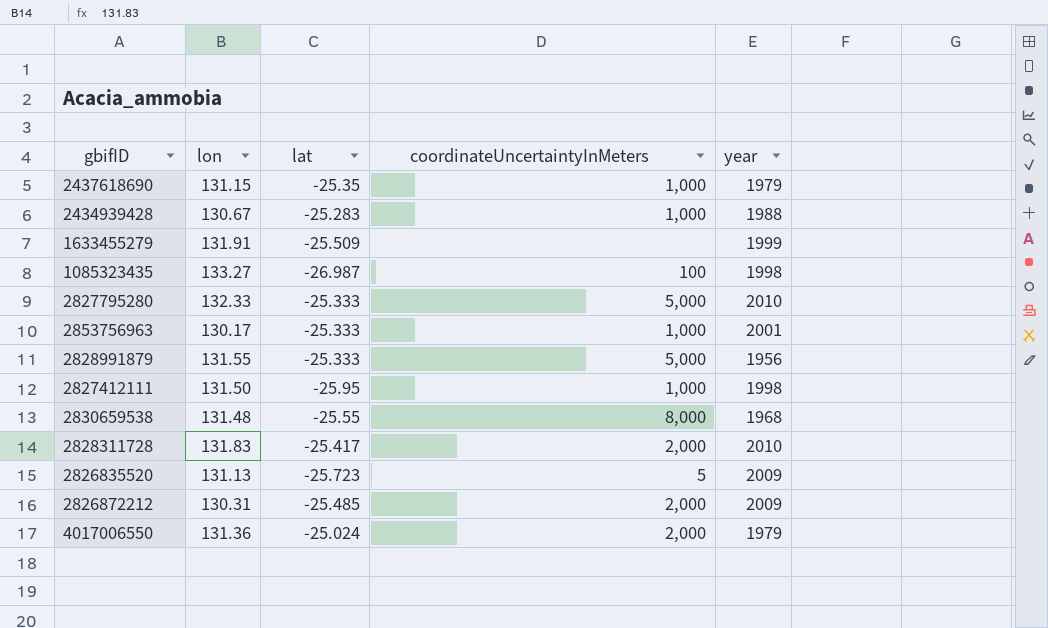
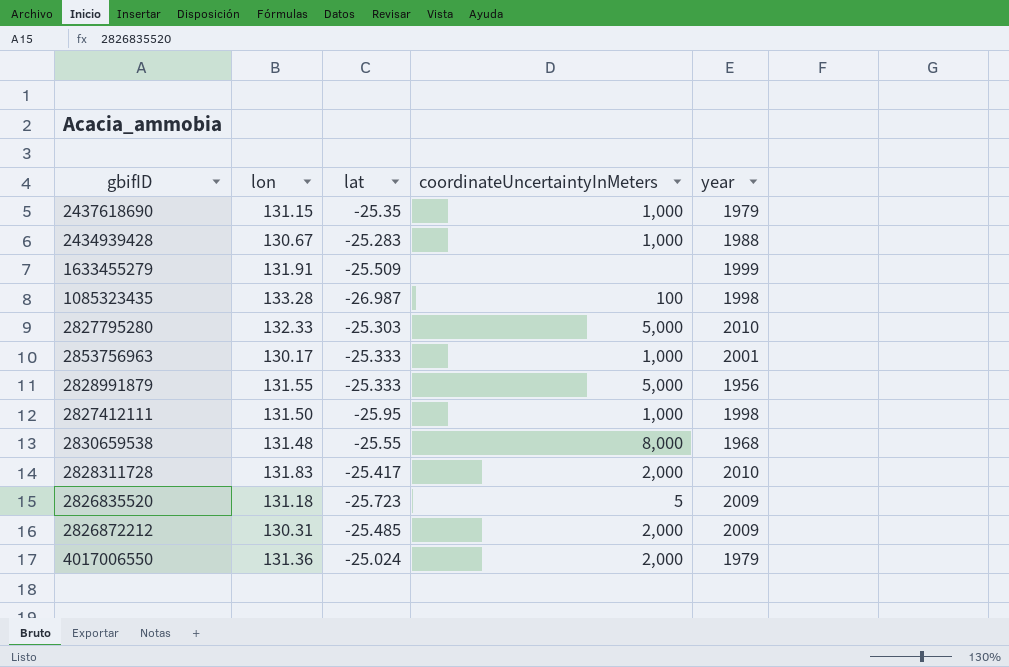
1085323435 | lon: 133.27 -> 133.28
2827795280 | lat: -25.333 -> -25.303
2826835520 | lon: 131.13 -> 131.18

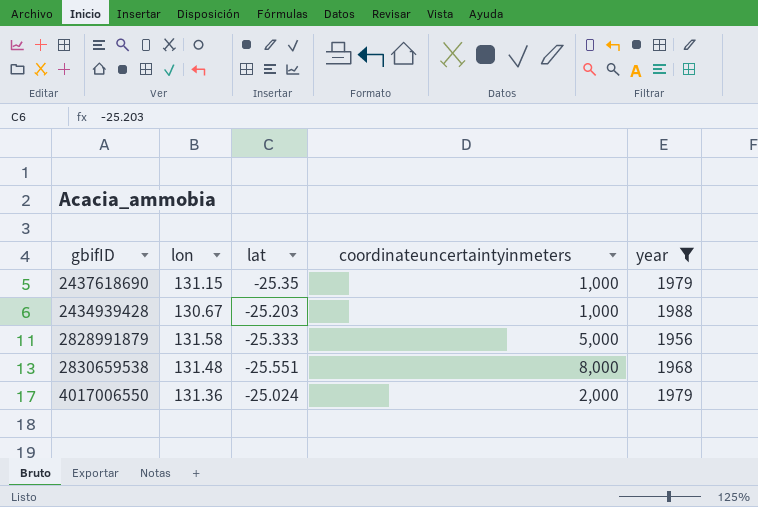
filter: none -> year <= 1988
column name: coordinateUncertaintyInMeters -> coordinateuncertaintyinmeters
2434939428 | lat: -25.283 -> -25.203
2828991879 | lon: 131.55 -> 131.58
2830659538 | lat: -25.55 -> -25.551

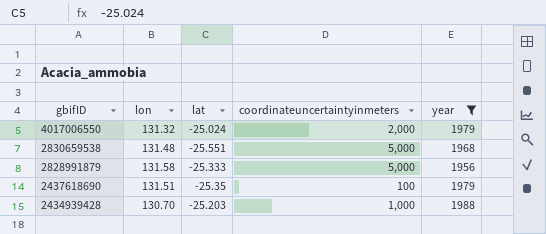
row order: none -> gbifID descending
4017006550 | lon: 131.36 -> 131.32
2830659538 | coordinateuncertaintyinmeters: 8,000 -> 5,000
2437618690 | lon: 131.15 -> 131.51
2437618690 | coordinateuncertaintyinmeters: 1,000 -> 100
2434939428 | lon: 130.67 -> 130.70

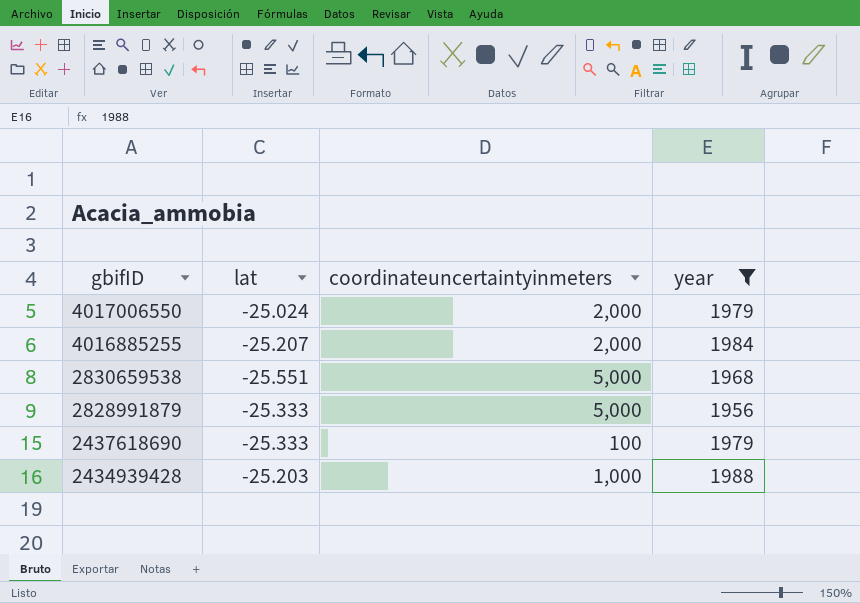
column lon | position: 2 -> none
row 4016885255: none -> -25.207 | 2,000 | 1984
2437618690 | lat: -25.35 -> -25.333

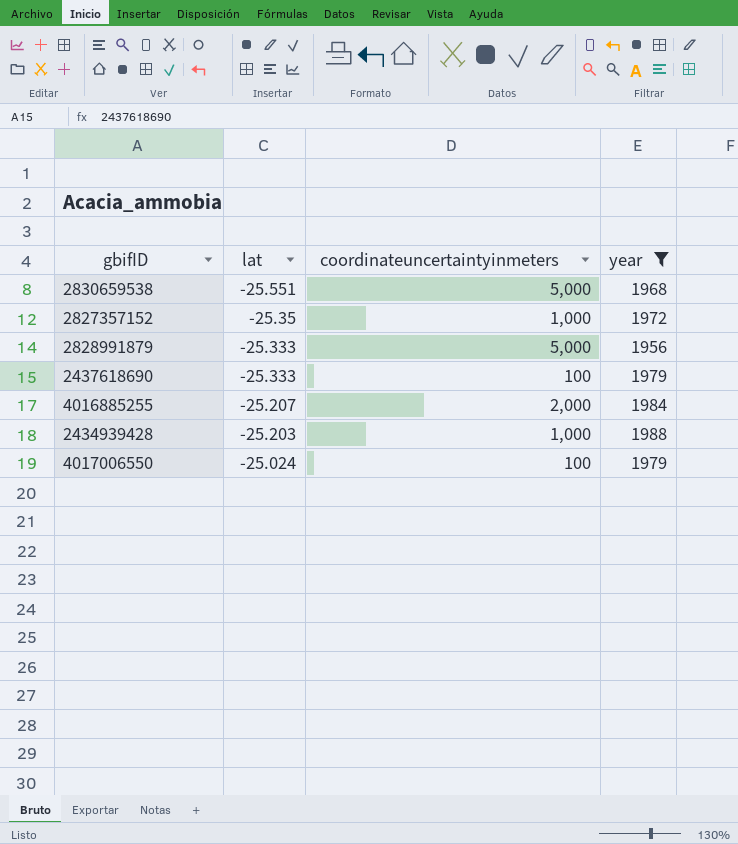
row order: gbifID descending -> lat ascending
row 2827357152: none -> -25.35 | 1,000 | 1972
4017006550 | coordinateuncertaintyinmeters: 2,000 -> 100

